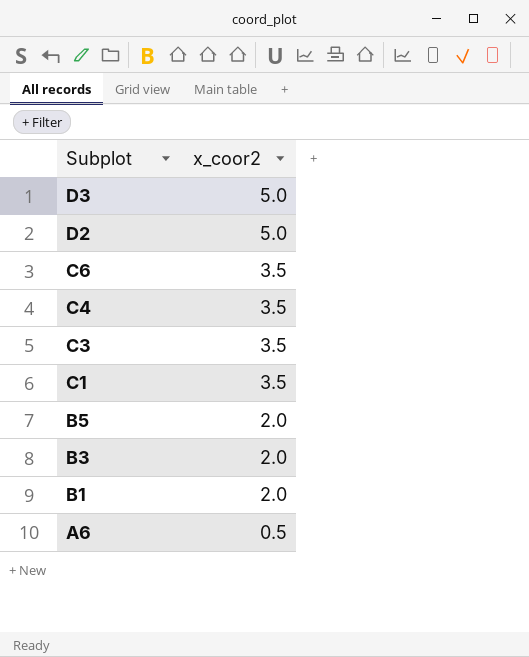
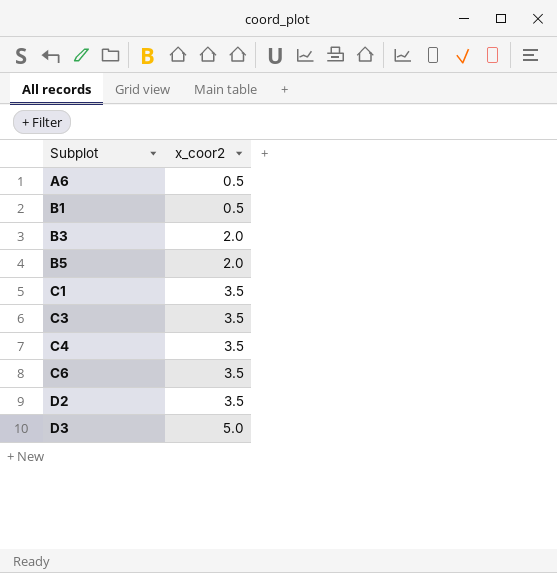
row order: Subplot descending -> Subplot ascending
B1 | x_coor2: 2.0 -> 0.5
D2 | x_coor2: 5.0 -> 3.5

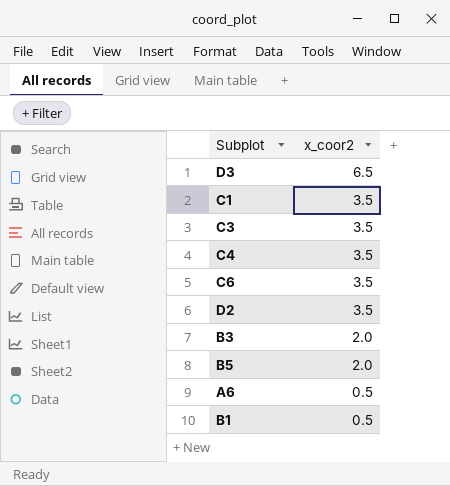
row order: Subplot ascending -> x_coor2 descending
D3 | x_coor2: 5.0 -> 6.5

